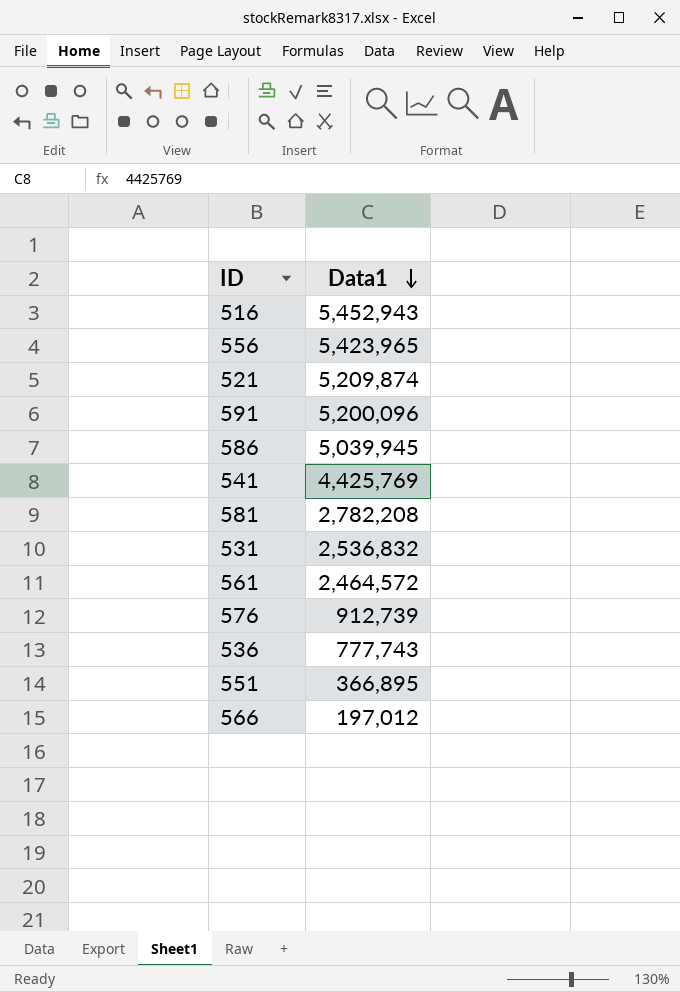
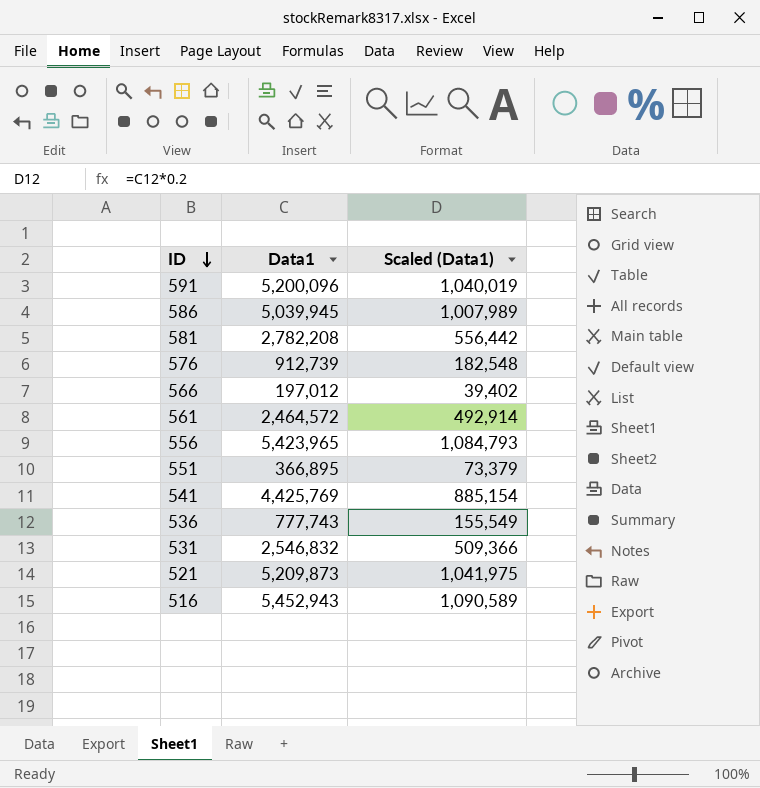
row order: Data1 descending -> ID descending
column Scaled (Data1) | formula: none -> [Data1] * 0.2
531 | Data1: 2,536,832 -> 2,546,832
521 | Data1: 5,209,874 -> 5,209,873

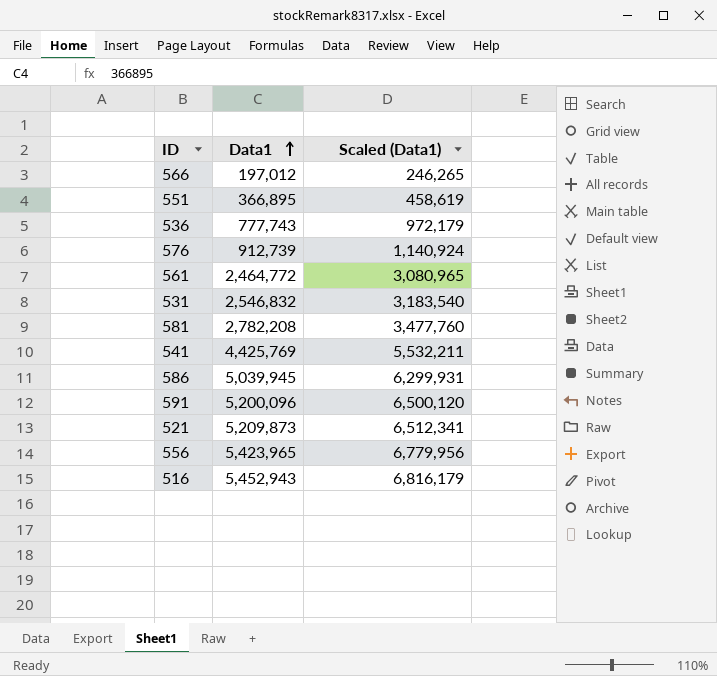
row order: ID descending -> Data1 ascending
column Scaled (Data1) | formula: [Data1] * 0.2 -> [Data1] * 1.25
561 | Data1: 2,464,572 -> 2,464,772

